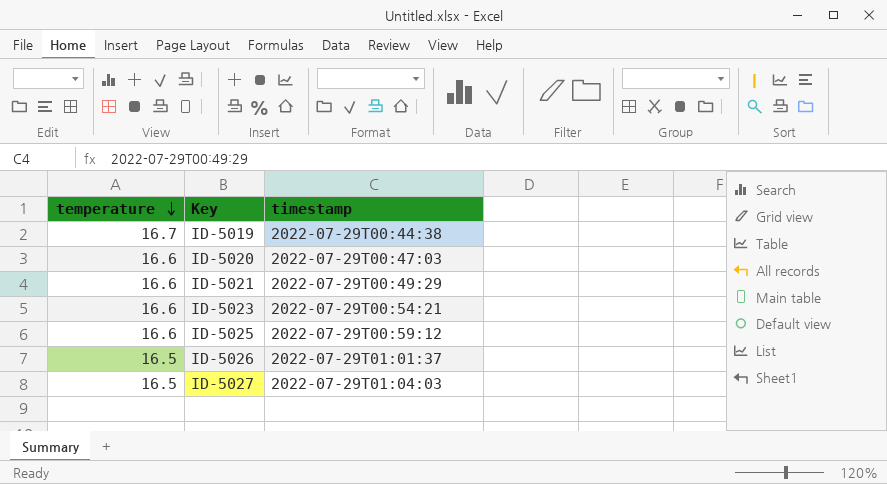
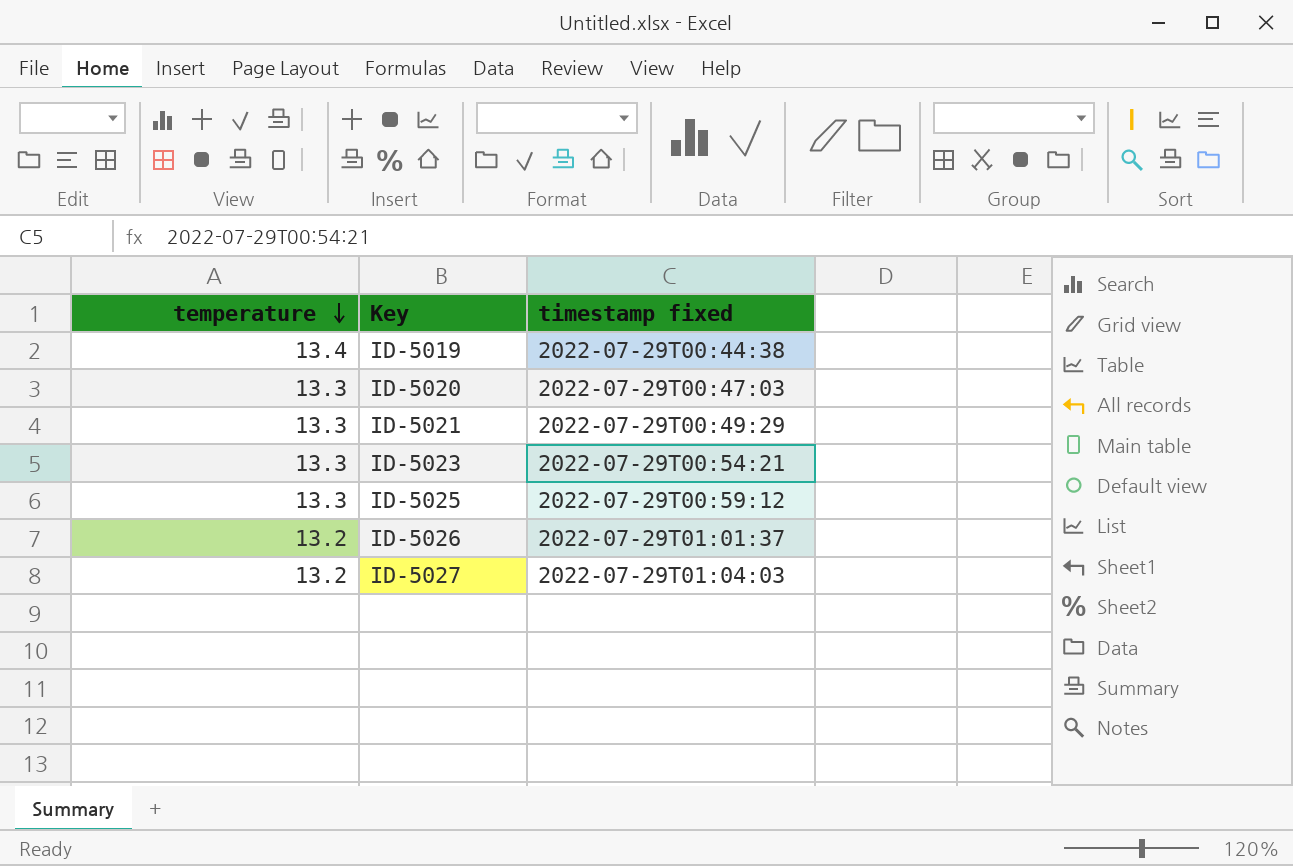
column name: timestamp -> timestamp fixed
ID-5019 | temperature: 16.7 -> 13.4
ID-5020 | temperature: 16.6 -> 13.3
ID-5021 | temperature: 16.6 -> 13.3
ID-5023 | temperature: 16.6 -> 13.3
ID-5025 | temperature: 16.6 -> 13.3
ID-5026 | temperature: 16.5 -> 13.2
ID-5027 | temperature: 16.5 -> 13.2

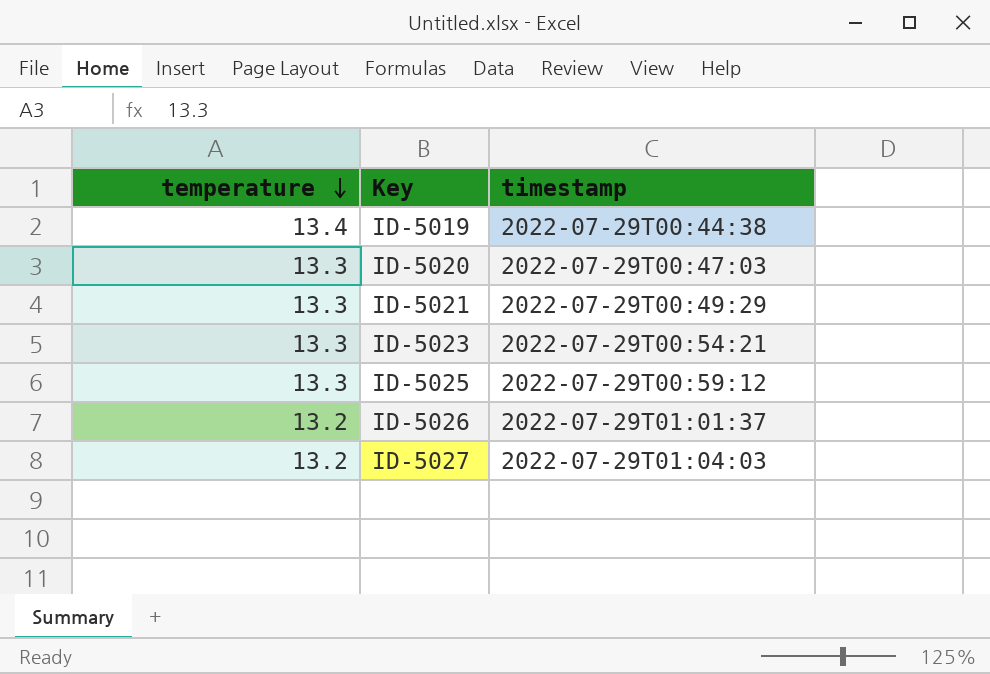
column name: timestamp fixed -> timestamp

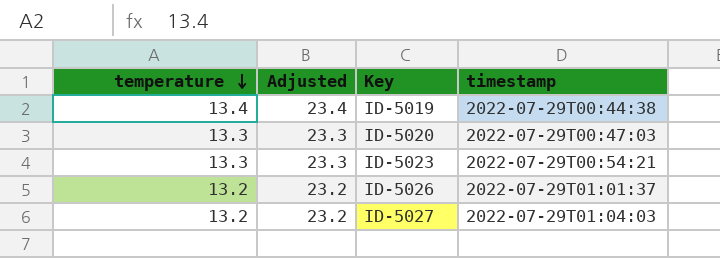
column Adjusted | formula: none -> [temperature] + 10
row ID-5021: 13.3 | 2022-07-29T00:49:29 -> none
row ID-5025: 13.3 | 2022-07-29T00:59:12 -> none

